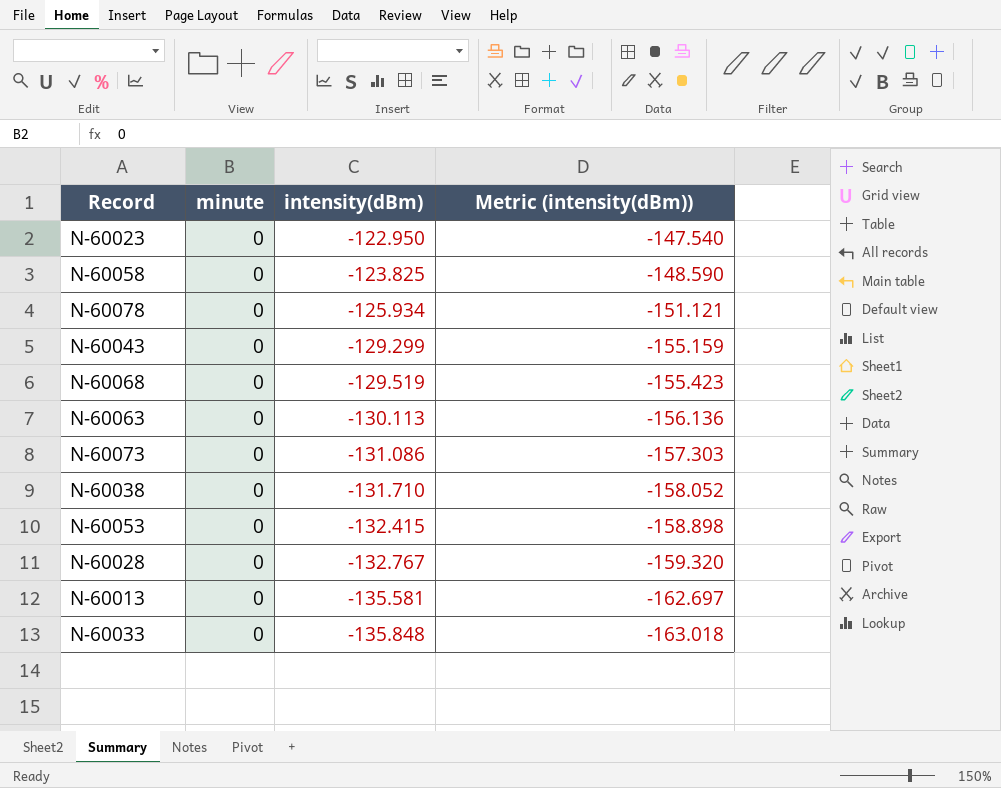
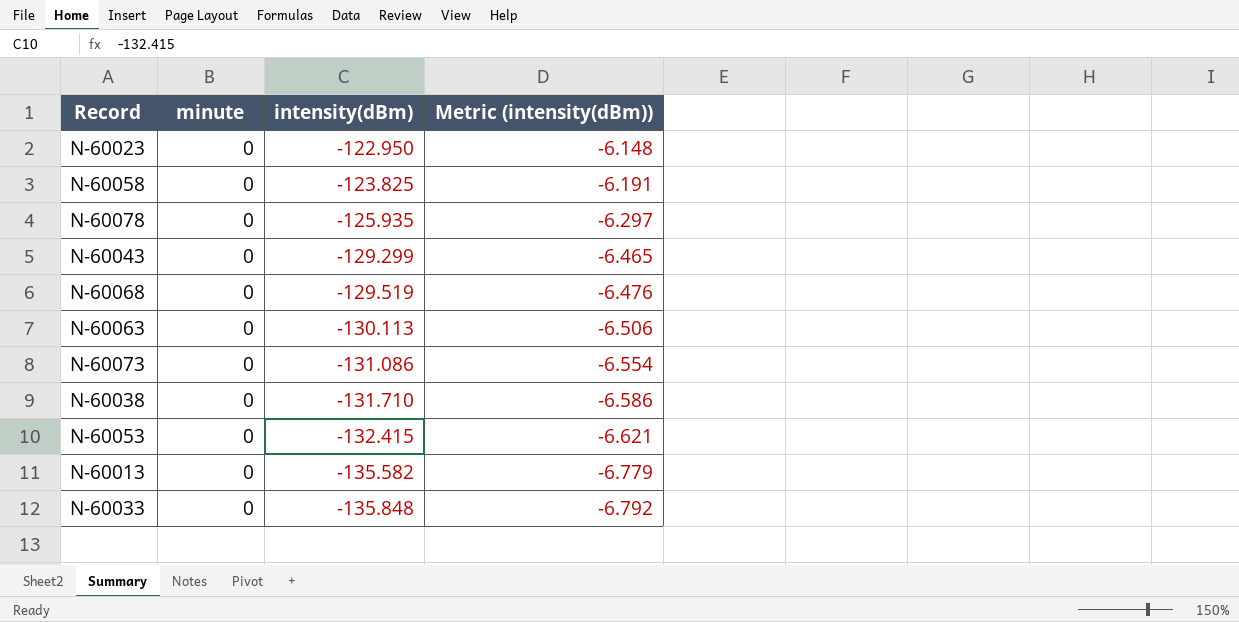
column Metric (intensity(dBm)) | formula: [intensity(dBm)] * 1.2 -> [intensity(dBm)] * 0.05
row N-60028: 0 | -132.767 | -159.320 -> none
N-60078 | intensity(dBm): -125.934 -> -125.935
N-60013 | intensity(dBm): -135.581 -> -135.582

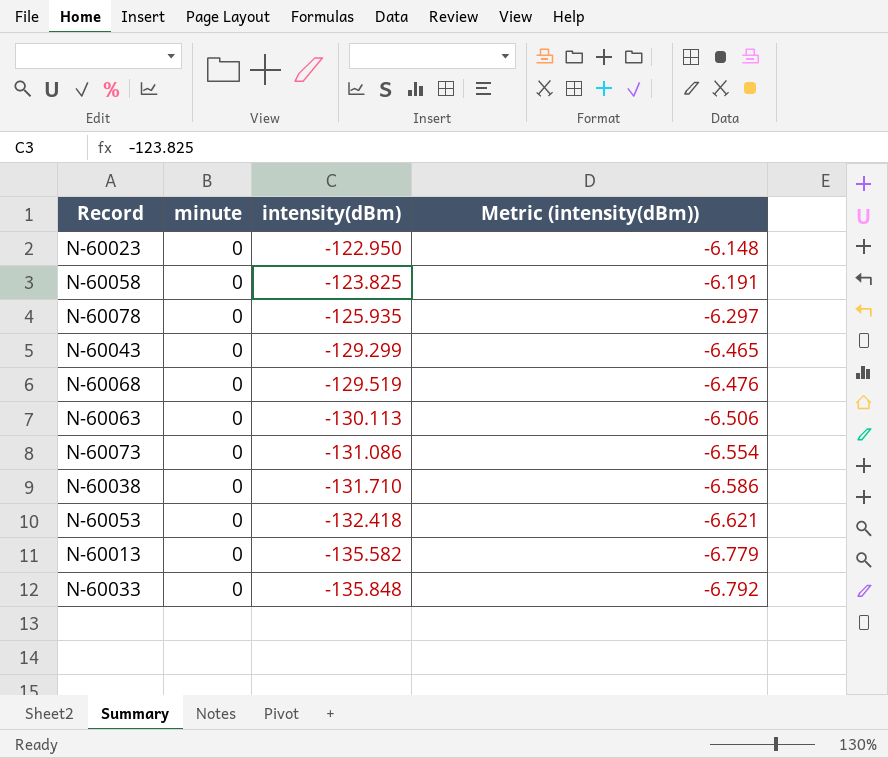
N-60053 | intensity(dBm): -132.415 -> -132.418

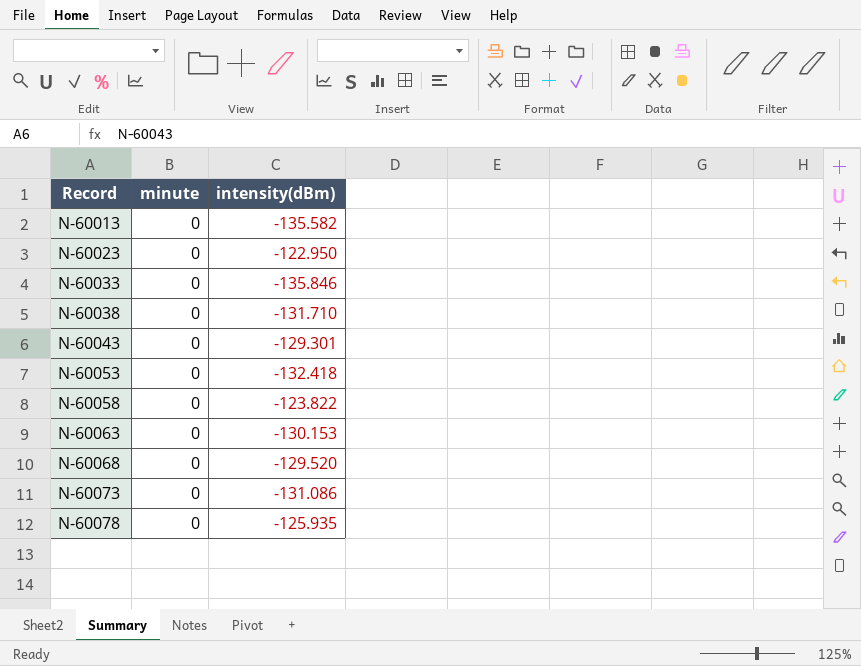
row order: intensity(dBm) descending -> Record ascending
column Metric (intensity(dBm)) | formula: [intensity(dBm)] * 0.05 -> none
N-60033 | intensity(dBm): -135.848 -> -135.846
N-60043 | intensity(dBm): -129.299 -> -129.301
N-60058 | intensity(dBm): -123.825 -> -123.822
N-60063 | intensity(dBm): -130.113 -> -130.153
N-60068 | intensity(dBm): -129.519 -> -129.520

